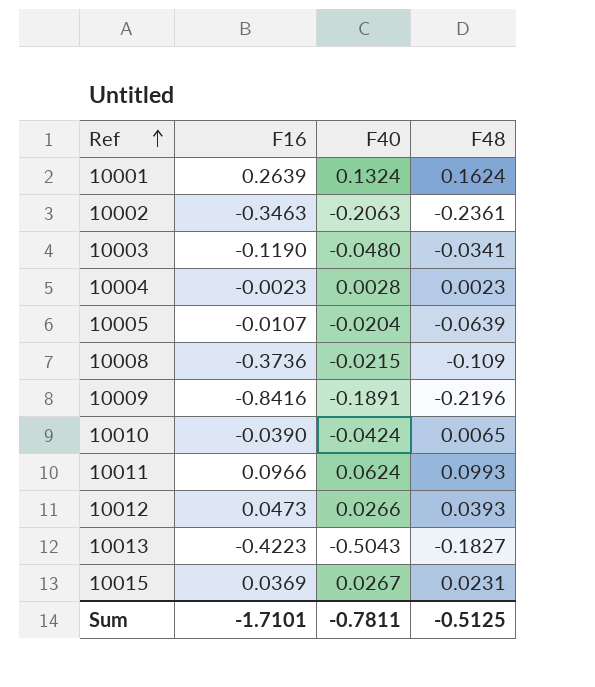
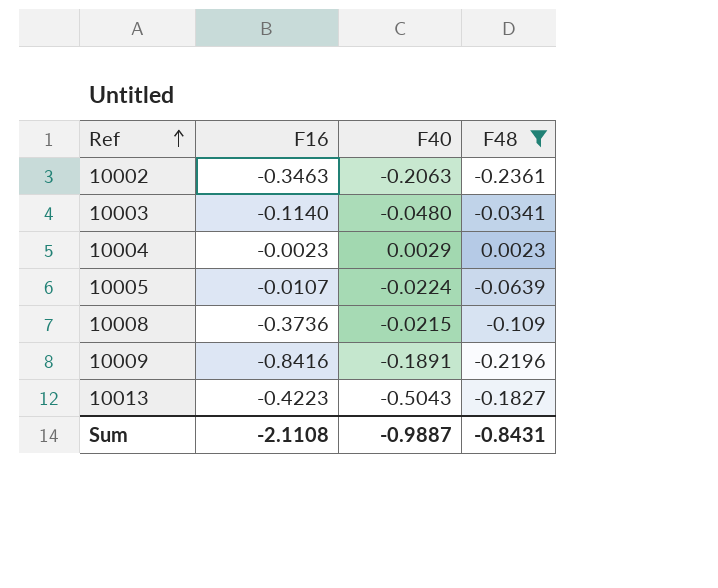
filter: none -> F48 <= 0.0023
10003 | F16: -0.1190 -> -0.1140
10004 | F40: 0.0028 -> 0.0029
10005 | F40: -0.0204 -> -0.0224
Sum | F16: -1.7101 -> -2.1108
Sum | F40: -0.7811 -> -0.9887
Sum | F48: -0.5125 -> -0.8431

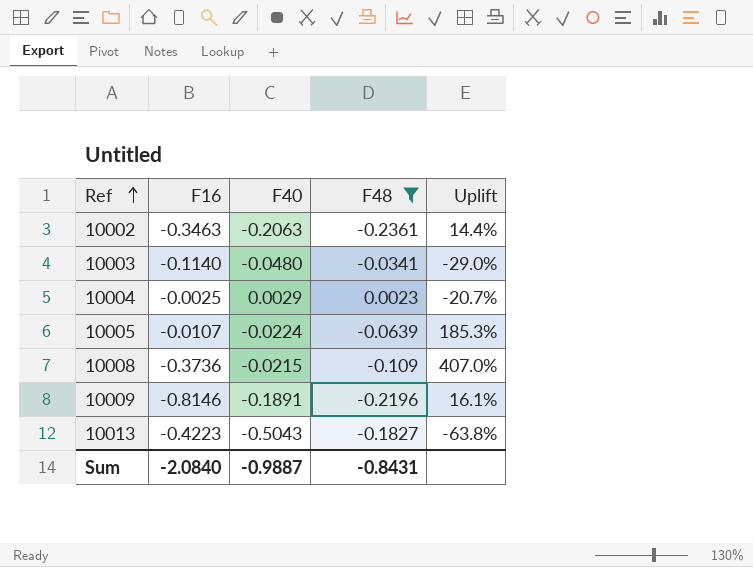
column Uplift | formula: none -> ([F48] - [F40]) / [F40]
10004 | F16: -0.0023 -> -0.0025
10009 | F16: -0.8416 -> -0.8146
Sum | F16: -2.1108 -> -2.0840

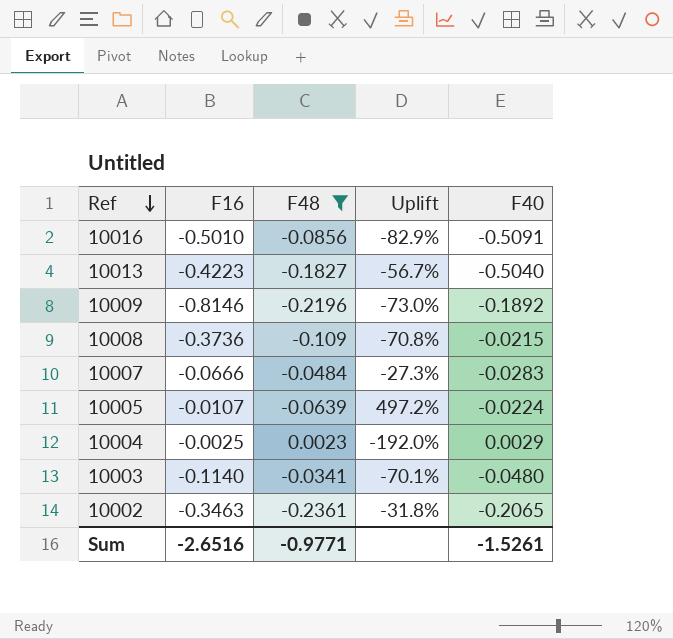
row order: Ref ascending -> Ref descending
column Uplift | formula: ([F48] - [F40]) / [F40] -> ([F48] - [F16]) / [F16]
column F40 | position: 3 -> 5
row 10016: none -> -0.5010 | -0.0856 | -82.9% | -0.5091
10013 | F40: -0.5043 -> -0.5040
10009 | F40: -0.1891 -> -0.1892
row 10007: none -> -0.0666 | -0.0484 | -27.3% | -0.0283
10002 | F40: -0.2063 -> -0.2065
Sum | F16: -2.0840 -> -2.6516
Sum | F48: -0.8431 -> -0.9771
Sum | F40: -0.9887 -> -1.5261

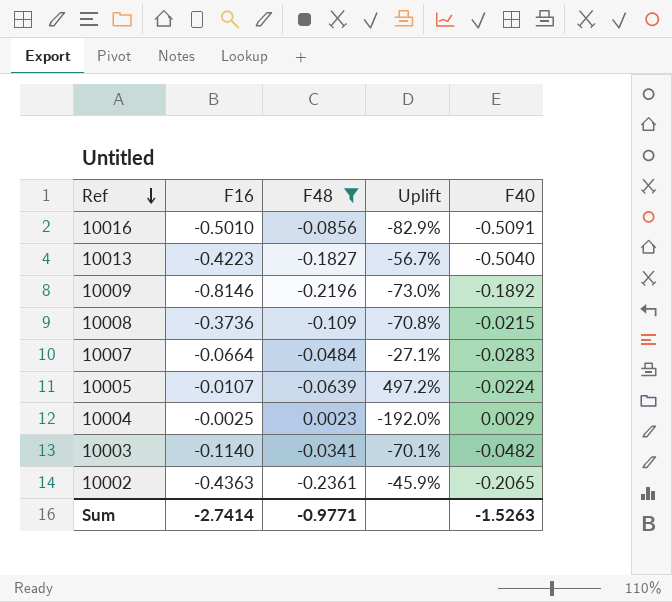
10007 | F16: -0.0666 -> -0.0664
10007 | Uplift: -27.3% -> -27.1%
10003 | F40: -0.0480 -> -0.0482
10002 | F16: -0.3463 -> -0.4363
10002 | Uplift: -31.8% -> -45.9%
Sum | F16: -2.6516 -> -2.7414
Sum | F40: -1.5261 -> -1.5263

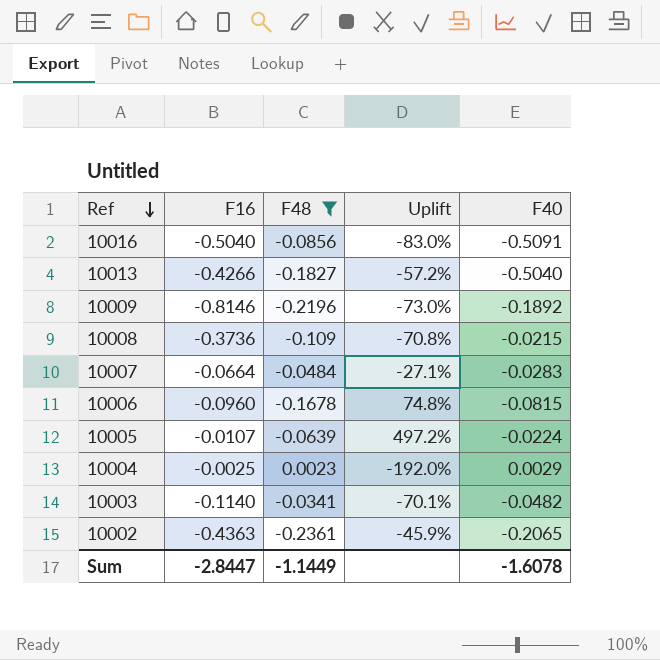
10016 | F16: -0.5010 -> -0.5040
10016 | Uplift: -82.9% -> -83.0%
10013 | F16: -0.4223 -> -0.4266
10013 | Uplift: -56.7% -> -57.2%
row 10006: none -> -0.0960 | -0.1678 | 74.8% | -0.0815
Sum | F16: -2.7414 -> -2.8447
Sum | F48: -0.9771 -> -1.1449
Sum | F40: -1.5263 -> -1.6078

